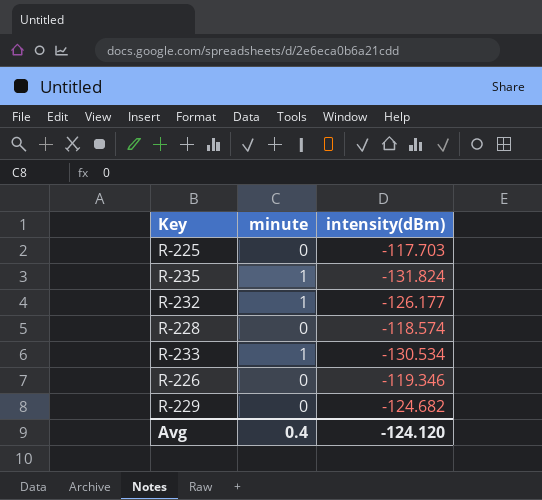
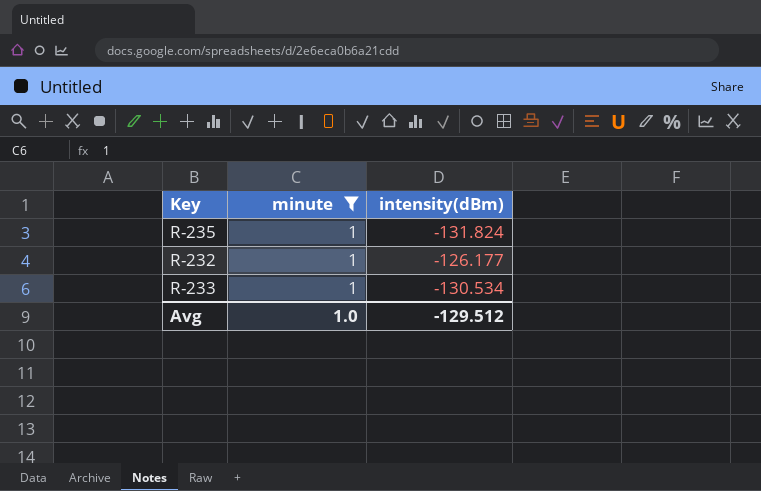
filter: none -> minute = 1
Avg | minute: 0.4 -> 1.0
Avg | intensity(dBm): -124.120 -> -129.512

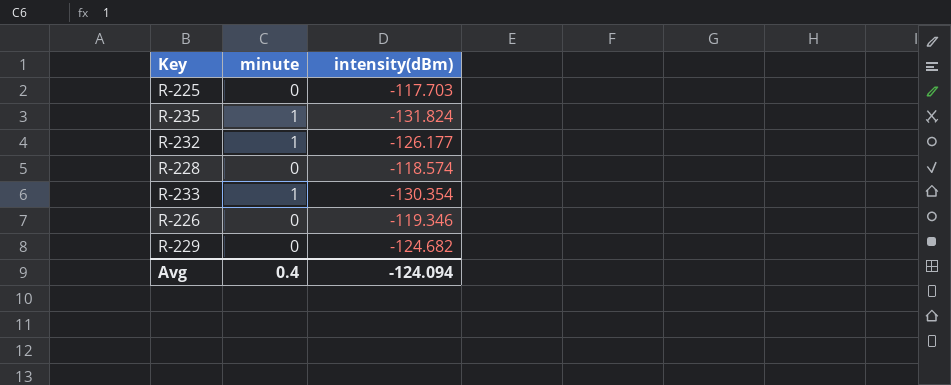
filter: minute = 1 -> none
R-233 | intensity(dBm): -130.534 -> -130.354
Avg | minute: 1.0 -> 0.4
Avg | intensity(dBm): -129.512 -> -124.094

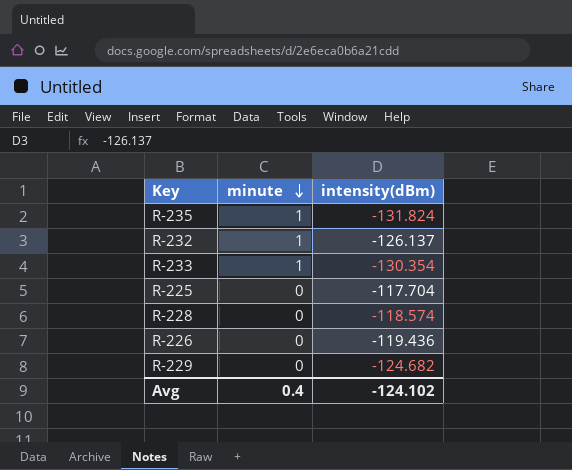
row order: none -> minute descending
R-232 | intensity(dBm): -126.177 -> -126.137
R-225 | intensity(dBm): -117.703 -> -117.704
R-226 | intensity(dBm): -119.346 -> -119.436
Avg | intensity(dBm): -124.094 -> -124.102

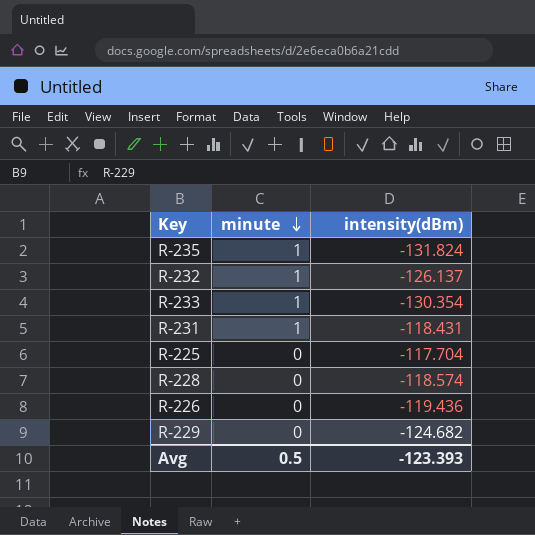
row R-231: none -> 1 | -118.431
Avg | minute: 0.4 -> 0.5
Avg | intensity(dBm): -124.102 -> -123.393

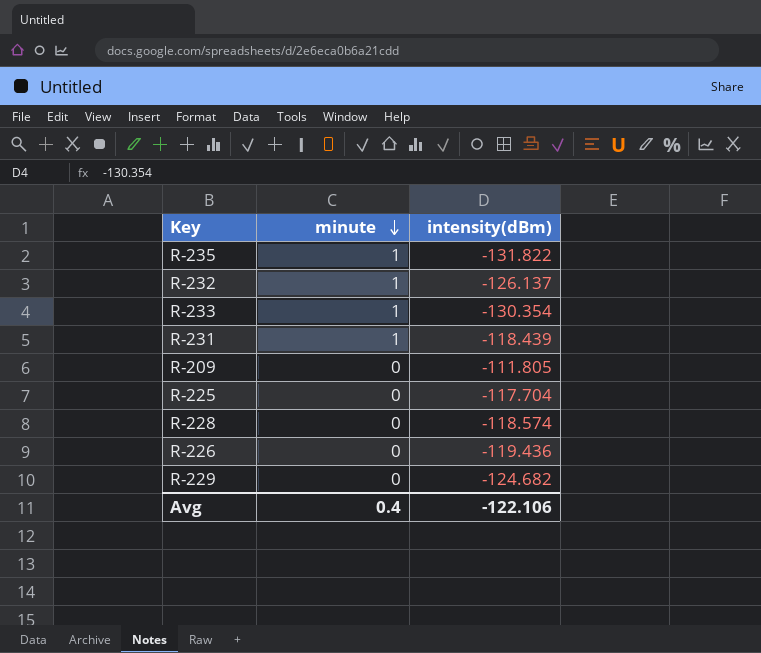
R-235 | intensity(dBm): -131.824 -> -131.822
R-231 | intensity(dBm): -118.431 -> -118.439
row R-209: none -> 0 | -111.805
Avg | minute: 0.5 -> 0.4
Avg | intensity(dBm): -123.393 -> -122.106

